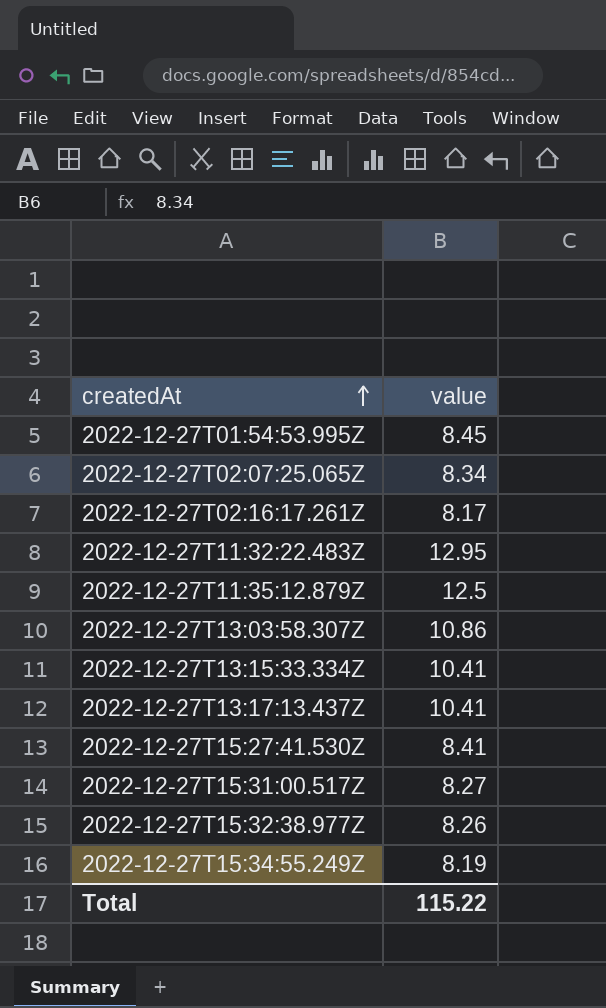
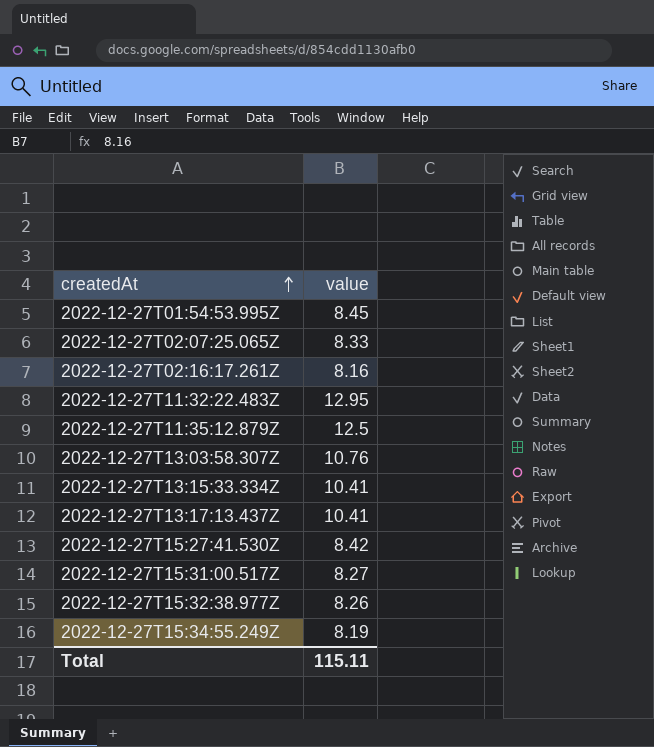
2022-12-27T02:07:25.065Z | value: 8.34 -> 8.33
2022-12-27T02:16:17.261Z | value: 8.17 -> 8.16
2022-12-27T13:03:58.307Z | value: 10.86 -> 10.76
2022-12-27T15:27:41.530Z | value: 8.41 -> 8.42
Total | value: 115.22 -> 115.11

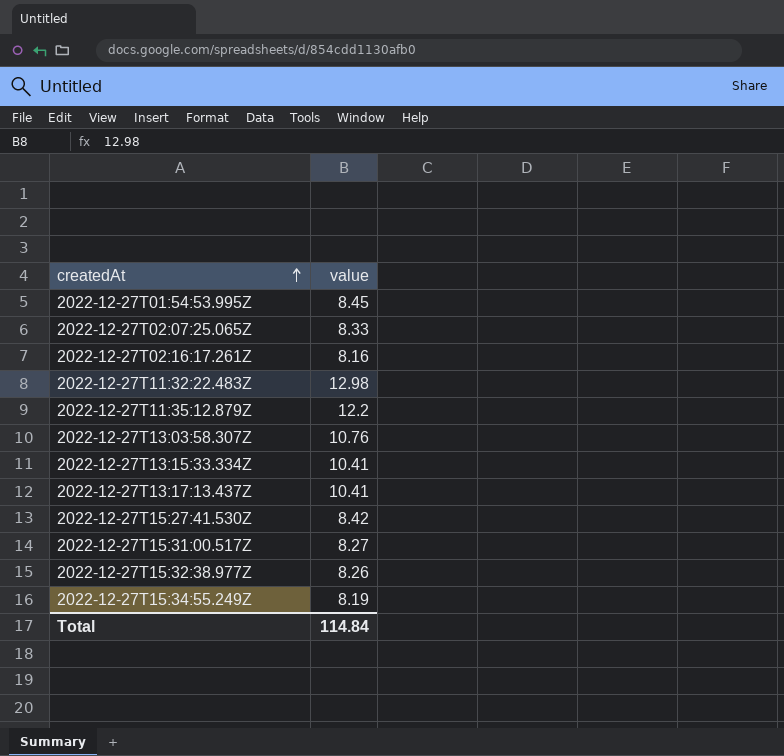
2022-12-27T11:32:22.483Z | value: 12.95 -> 12.98
2022-12-27T11:35:12.879Z | value: 12.5 -> 12.2
Total | value: 115.11 -> 114.84

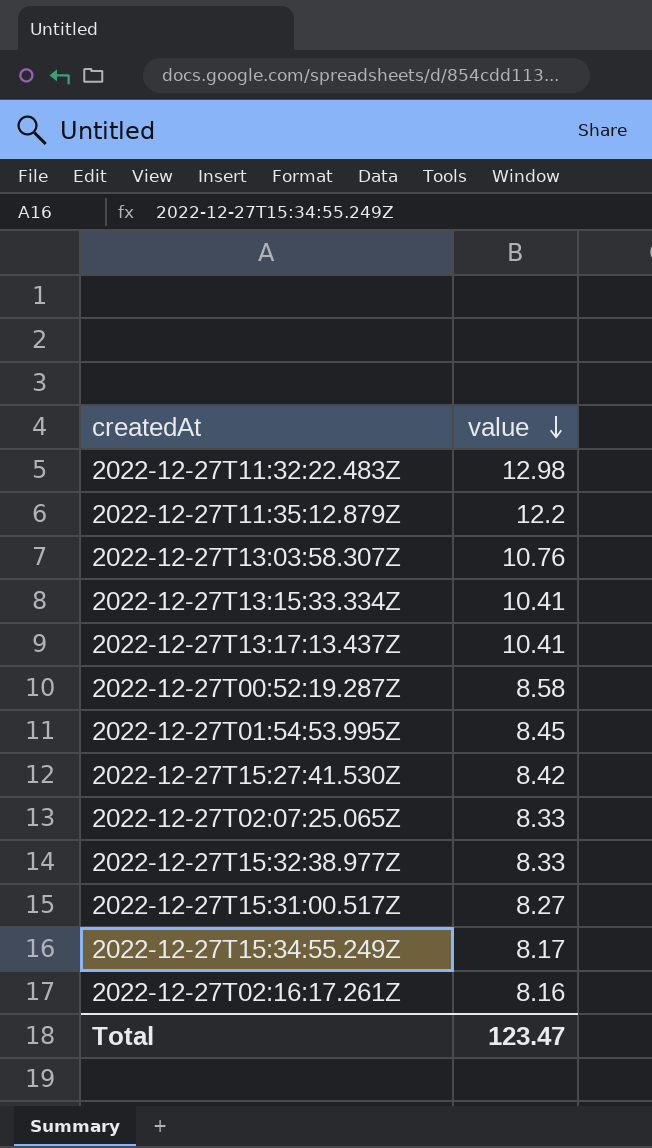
row order: createdAt ascending -> value descending
row 2022-12-27T00:52:19.287Z: none -> 8.58
2022-12-27T15:32:38.977Z | value: 8.26 -> 8.33
2022-12-27T15:34:55.249Z | value: 8.19 -> 8.17
Total | value: 114.84 -> 123.47

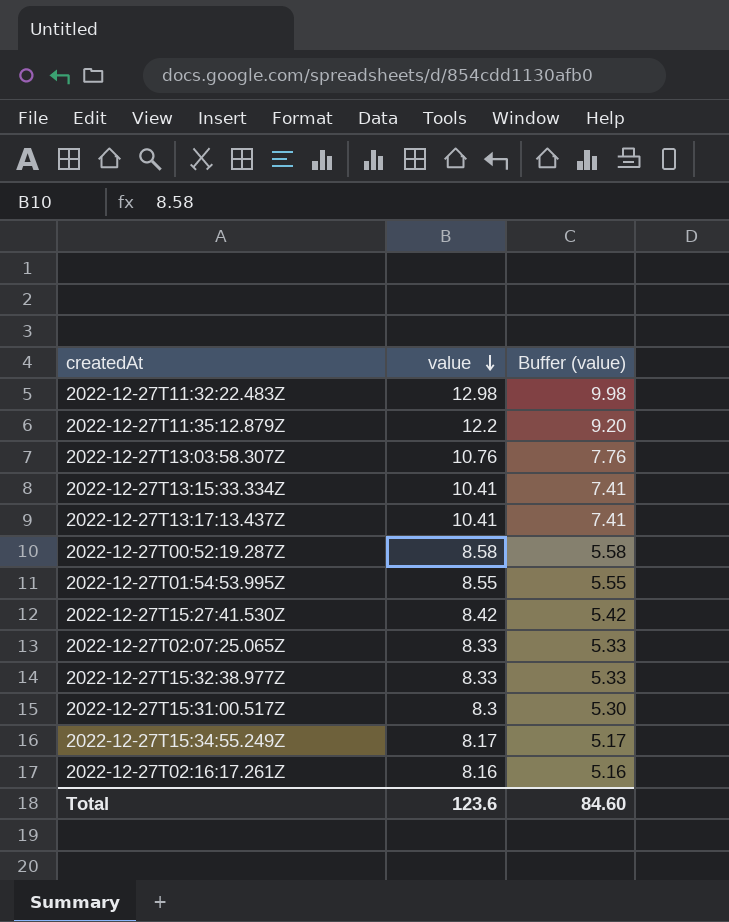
column Buffer (value) | formula: none -> [value] - 3
2022-12-27T01:54:53.995Z | value: 8.45 -> 8.55
2022-12-27T15:31:00.517Z | value: 8.27 -> 8.3
Total | value: 123.47 -> 123.6

